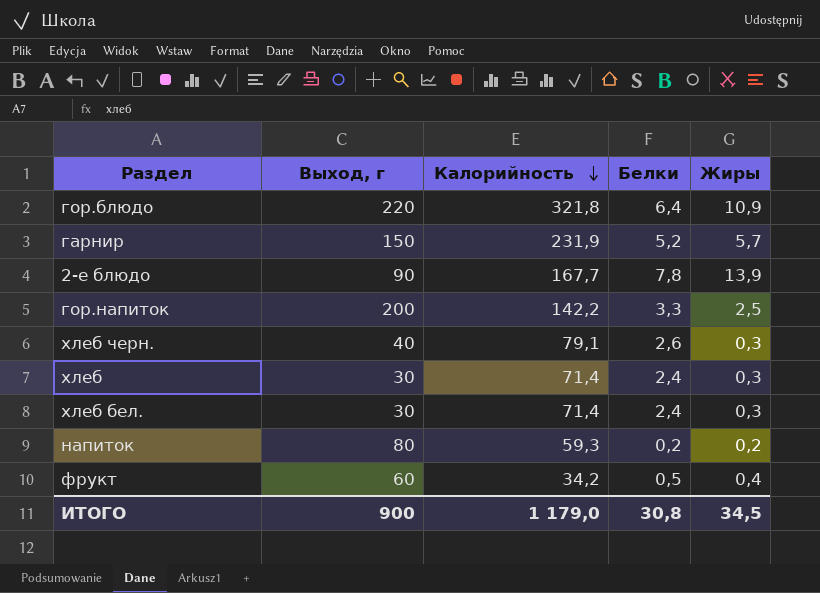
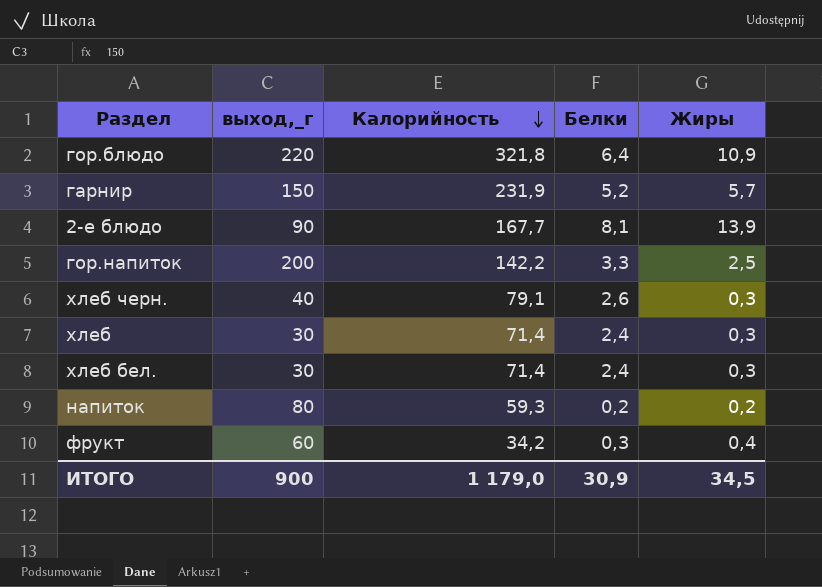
column name: Выход, г -> выход,_г
2-е блюдо | Белки: 7,8 -> 8,1
фрукт | Белки: 0,5 -> 0,3
ИТОГО | Белки: 30,8 -> 30,9

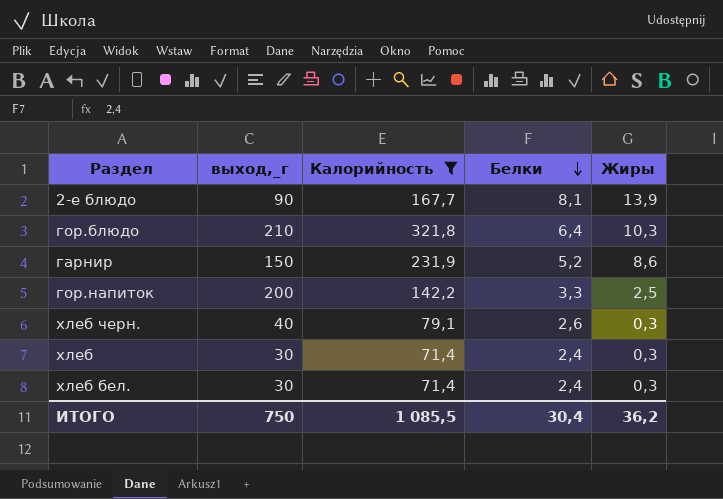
filter: none -> Калорийность >= 71,4
row order: Калорийность descending -> Белки descending
гор.блюдо | выход,_г: 220 -> 210
гор.блюдо | Жиры: 10,9 -> 10,3
гарнир | Жиры: 5,7 -> 8,6
ИТОГО | выход,_г: 900 -> 750
ИТОГО | Калорийность: 1 179,0 -> 1 085,5
ИТОГО | Белки: 30,9 -> 30,4
ИТОГО | Жиры: 34,5 -> 36,2

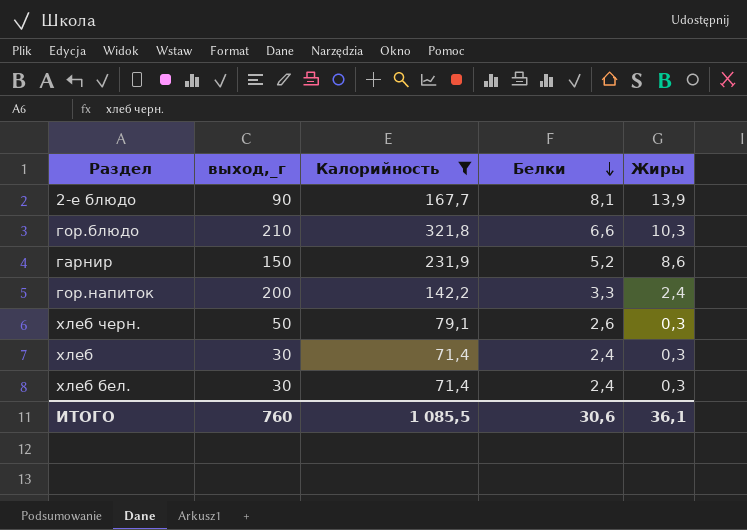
гор.блюдо | Белки: 6,4 -> 6,6
гор.напиток | Жиры: 2,5 -> 2,4
хлеб черн. | выход,_г: 40 -> 50
ИТОГО | выход,_г: 750 -> 760
ИТОГО | Белки: 30,4 -> 30,6
ИТОГО | Жиры: 36,2 -> 36,1

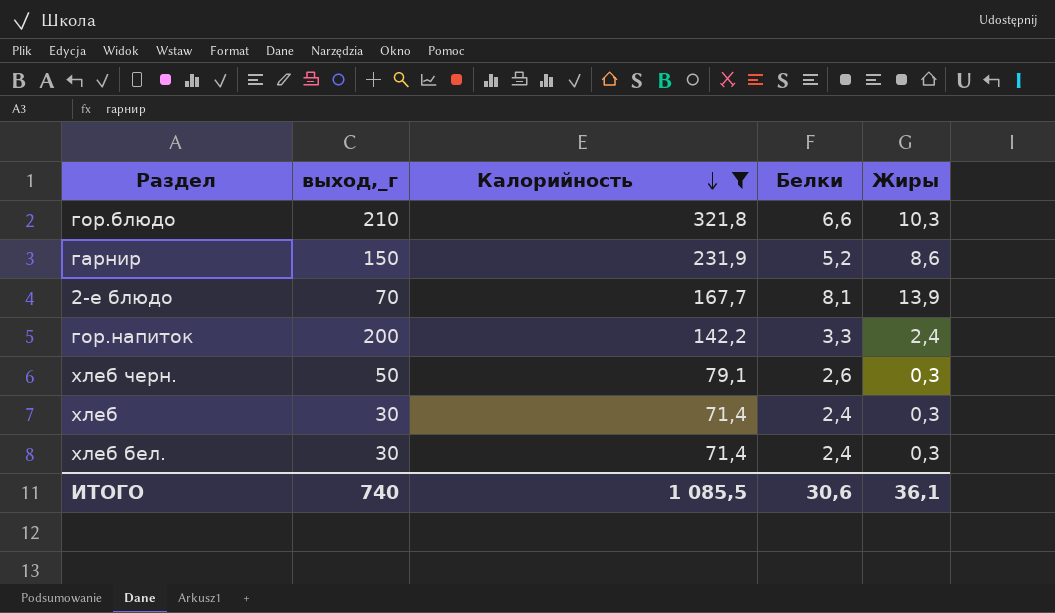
row order: Белки descending -> Калорийность descending
2-е блюдо | выход,_г: 90 -> 70
ИТОГО | выход,_г: 760 -> 740

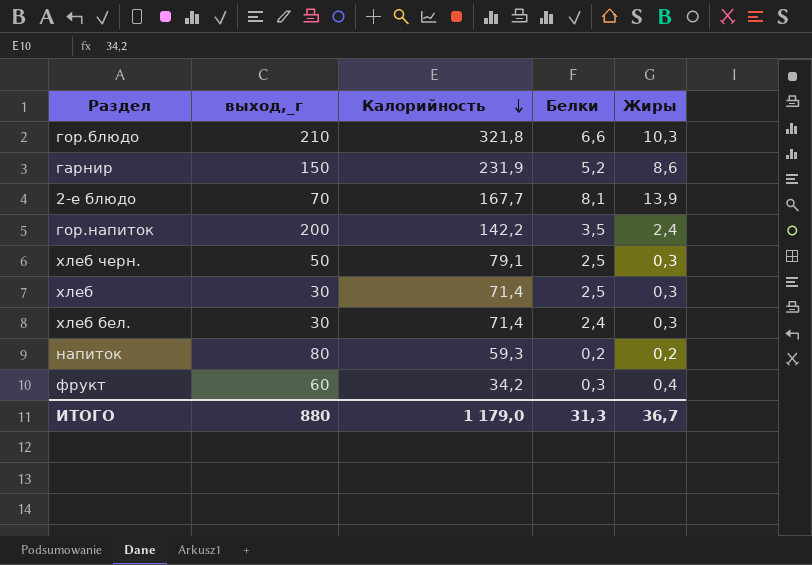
filter: Калорийность >= 71,4 -> none
гор.напиток | Белки: 3,3 -> 3,5
хлеб черн. | Белки: 2,6 -> 2,5
хлеб | Белки: 2,4 -> 2,5
ИТОГО | выход,_г: 740 -> 880
ИТОГО | Калорийность: 1 085,5 -> 1 179,0
ИТОГО | Белки: 30,6 -> 31,3
ИТОГО | Жиры: 36,1 -> 36,7

